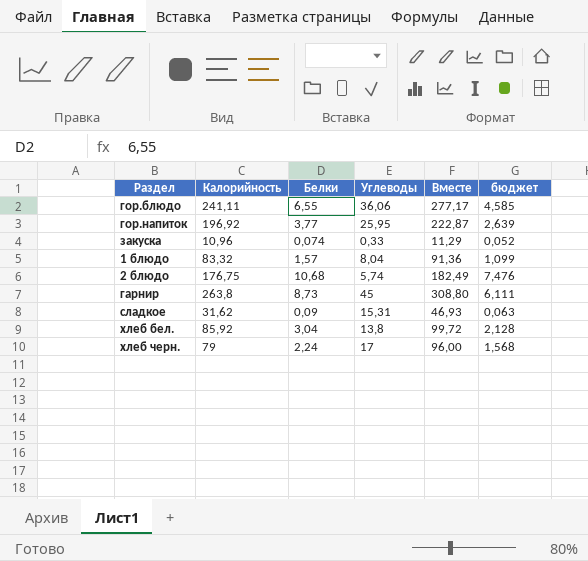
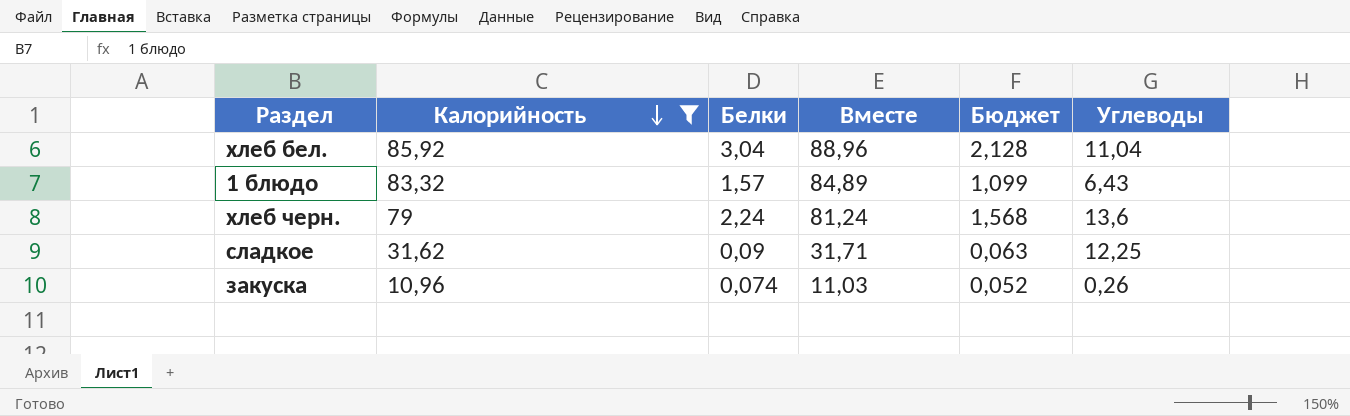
filter: none -> Калорийность <= 85,92
row order: none -> Калорийность descending
column Вместе | formula: [Калорийность] + [Углеводы] -> [Калорийность] + [Белки]
column name: бюджет -> Бюджет
column Углеводы | position: 4 -> 6
хлеб бел. | Углеводы: 13,8 -> 11,04
1 блюдо | Углеводы: 8,04 -> 6,43
хлеб черн. | Углеводы: 17 -> 13,6
сладкое | Углеводы: 15,31 -> 12,25
закуска | Углеводы: 0,33 -> 0,26

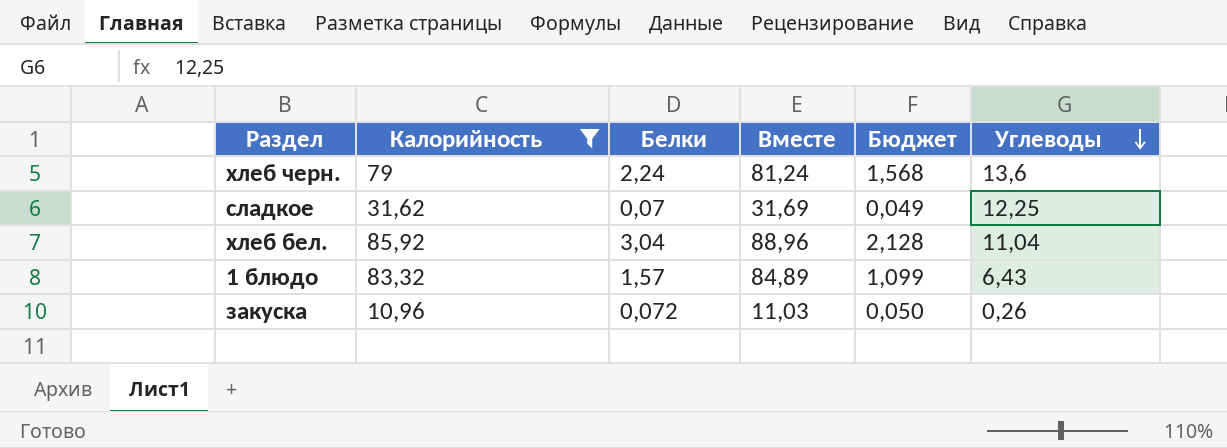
row order: Калорийность descending -> Углеводы descending
сладкое | Белки: 0,09 -> 0,07
сладкое | Вместе: 31,71 -> 31,69
сладкое | Бюджет: 0,063 -> 0,049
закуска | Белки: 0,074 -> 0,072
закуска | Бюджет: 0,052 -> 0,050

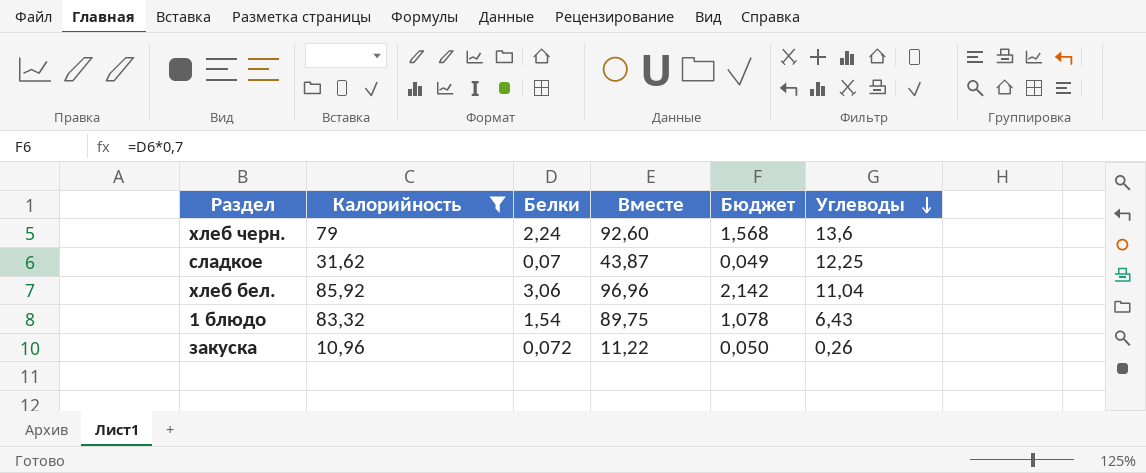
column Вместе | formula: [Калорийность] + [Белки] -> [Калорийность] + [Углеводы]
хлеб бел. | Белки: 3,04 -> 3,06
хлеб бел. | Бюджет: 2,128 -> 2,142
1 блюдо | Белки: 1,57 -> 1,54
1 блюдо | Бюджет: 1,099 -> 1,078

